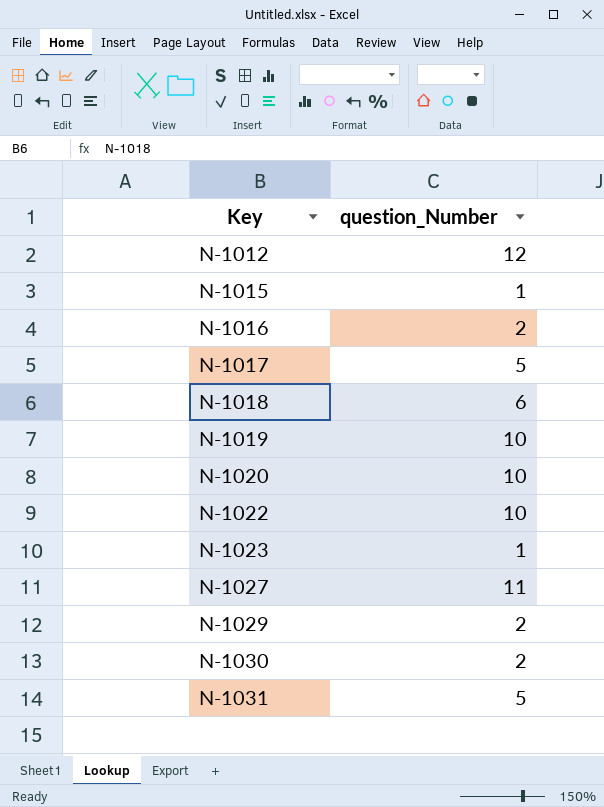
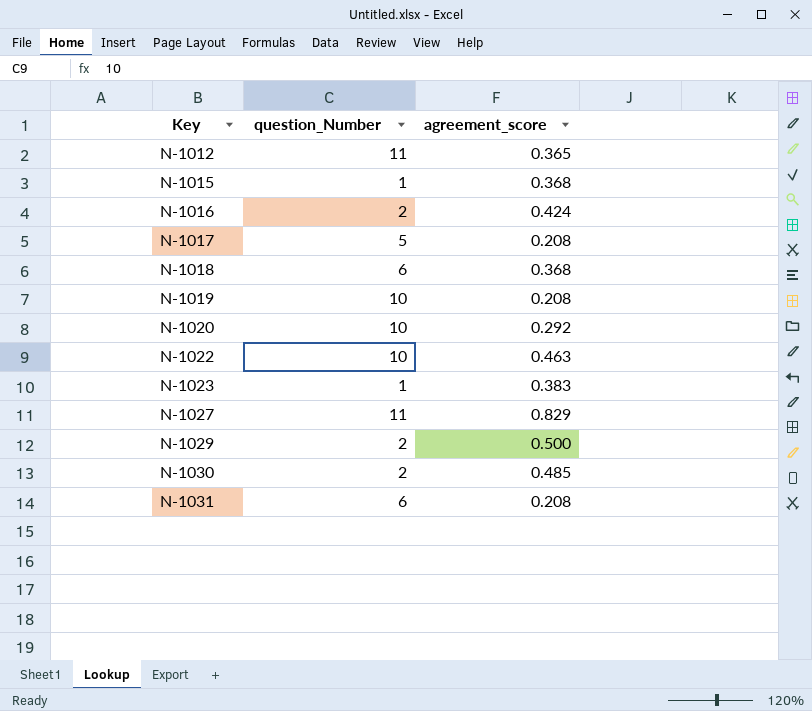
column agreement_score | position: none -> 3
N-1012 | question_Number: 12 -> 11
N-1031 | question_Number: 5 -> 6

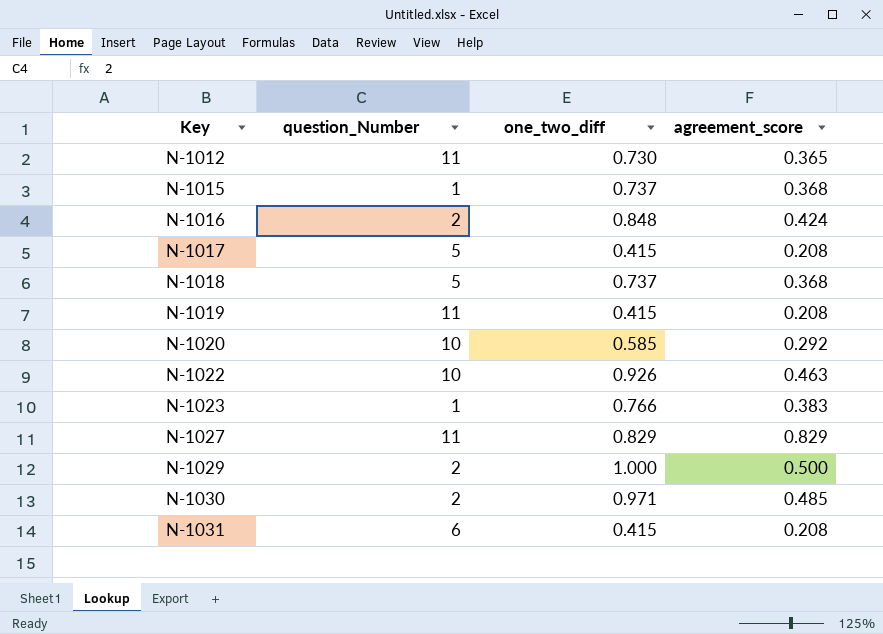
column one_two_diff | position: none -> 3
N-1018 | question_Number: 6 -> 5
N-1019 | question_Number: 10 -> 11

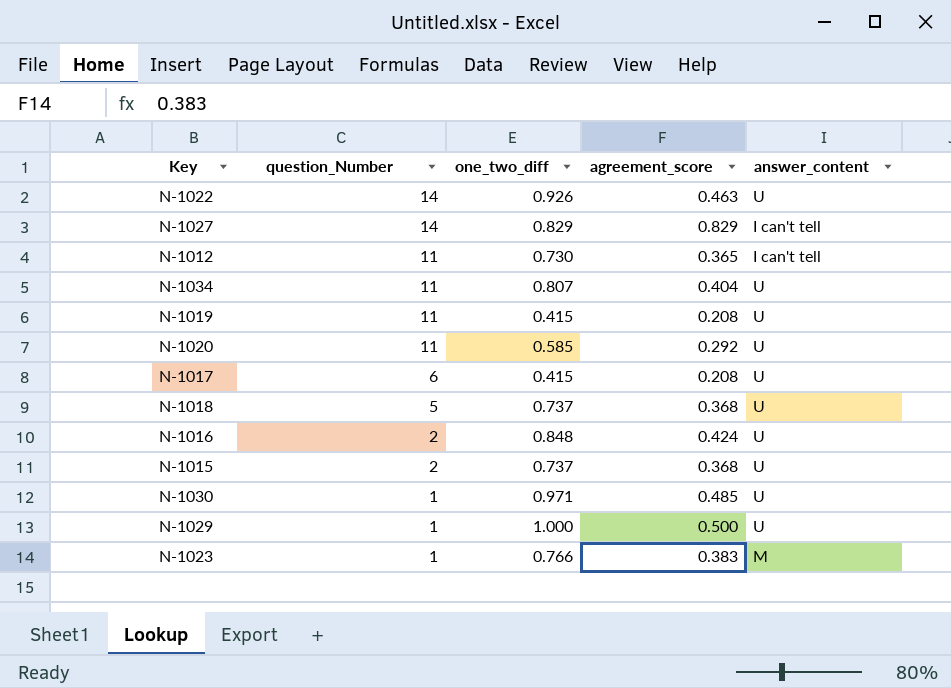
row order: Key ascending -> question_Number descending
column answer_content | position: none -> 5
row N-1031: 6 | 0.415 | 0.208 -> none
N-1022 | question_Number: 10 -> 14
N-1027 | question_Number: 11 -> 14
row N-1034: none -> 11 | 0.807 | 0.404 | U
N-1020 | question_Number: 10 -> 11
N-1017 | question_Number: 5 -> 6
N-1015 | question_Number: 1 -> 2
N-1030 | question_Number: 2 -> 1
N-1029 | question_Number: 2 -> 1

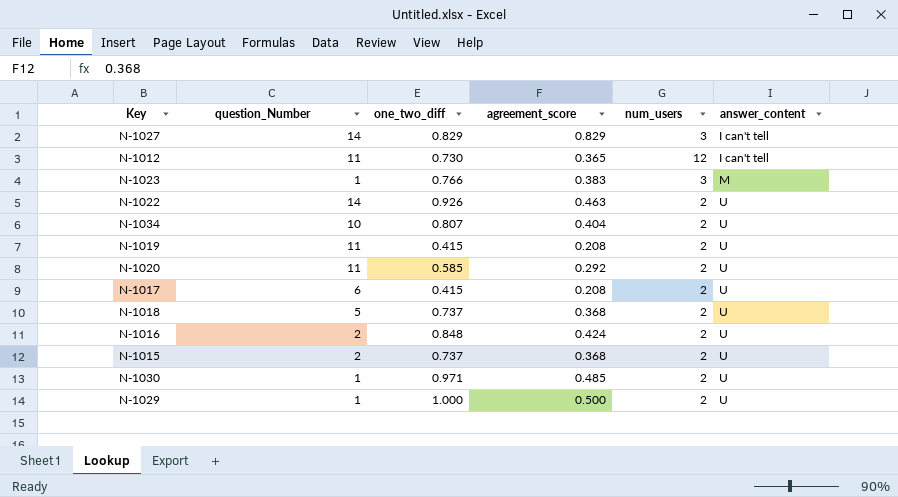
row order: question_Number descending -> answer_content ascending
column num_users | position: none -> 5
N-1034 | question_Number: 11 -> 10

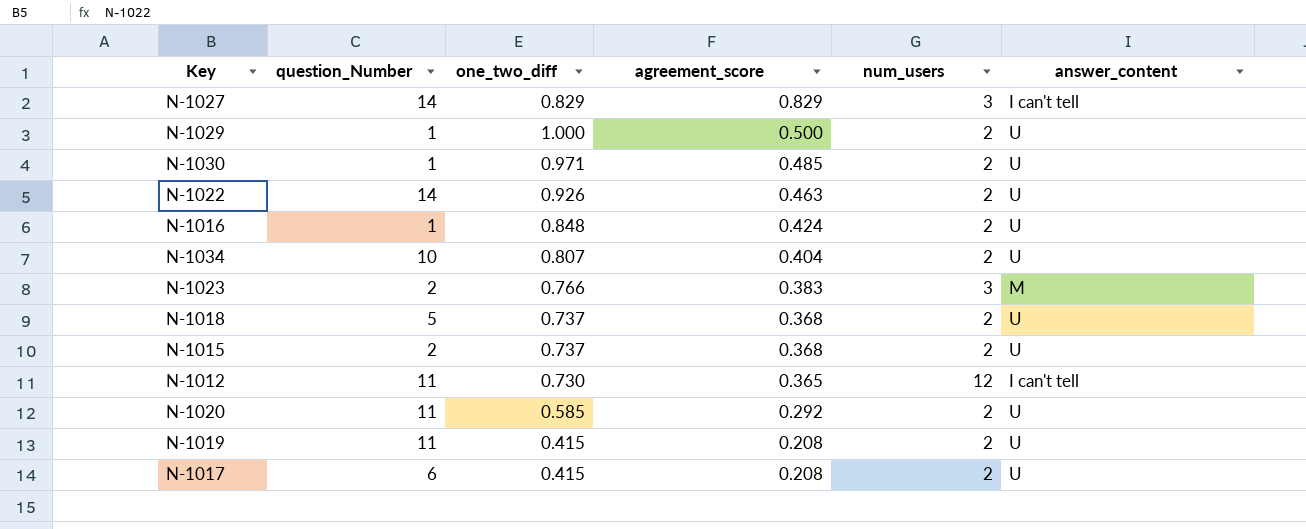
row order: answer_content ascending -> agreement_score descending
N-1016 | question_Number: 2 -> 1
N-1023 | question_Number: 1 -> 2

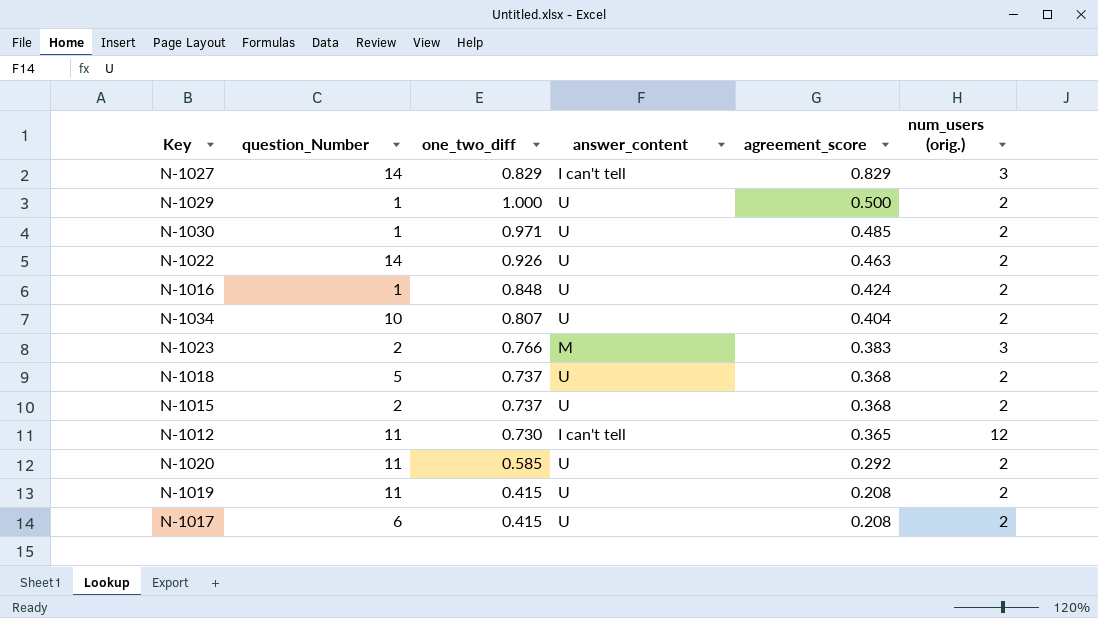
column answer_content | position: 6 -> 4
column name: num_users -> num_users (orig.)

